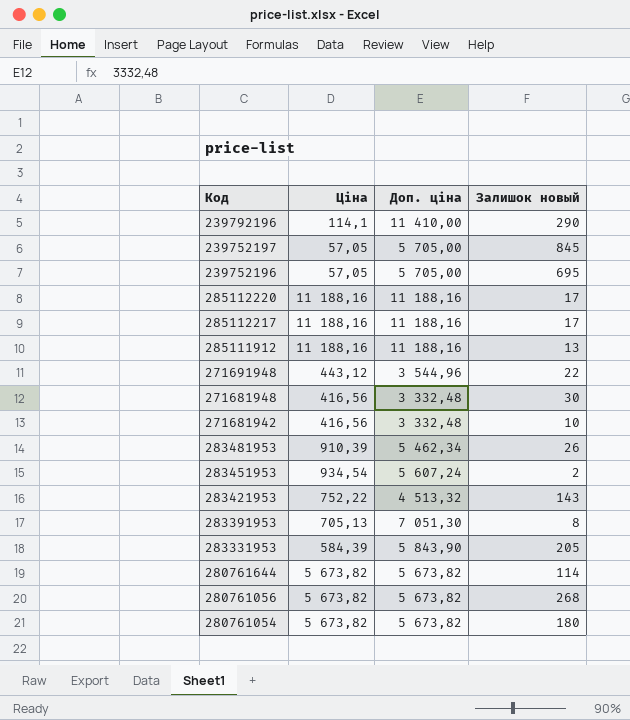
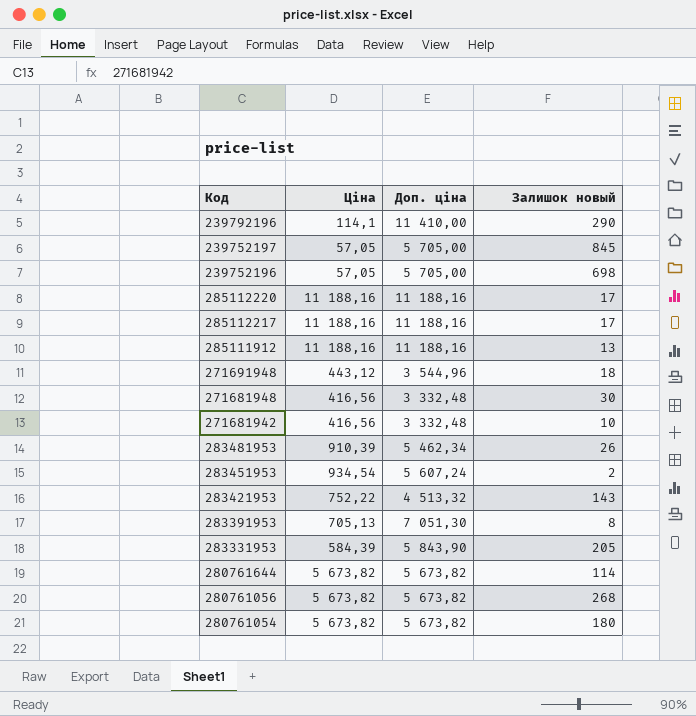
239752196 | Залишок новый: 695 -> 698
271691948 | Залишок новый: 22 -> 18

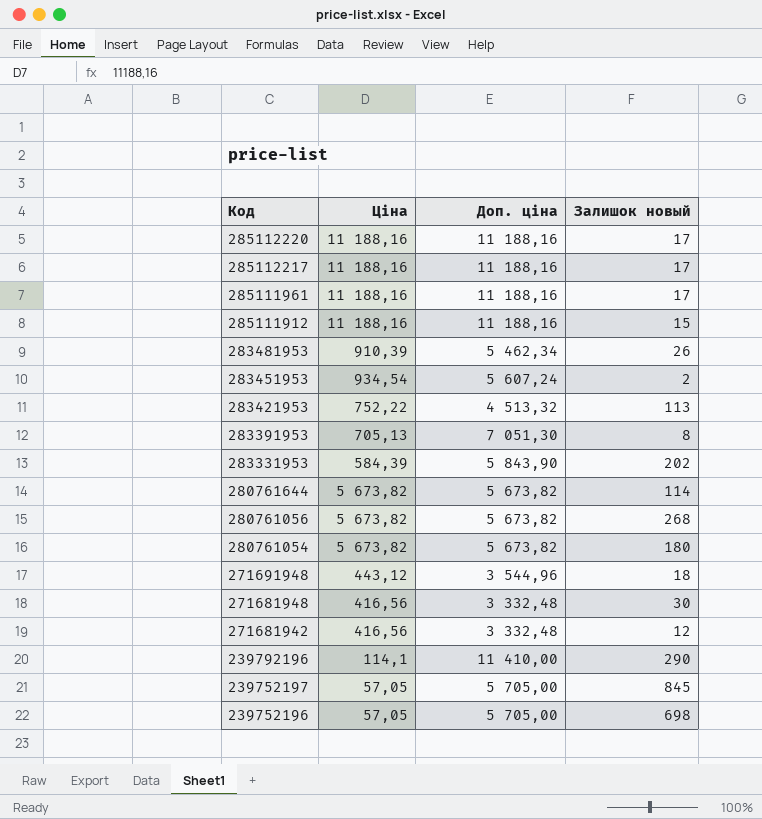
row order: none -> Код descending
row 285111961: none -> 11 188,16 | 11 188,16 | 17
285111912 | Залишок новый: 13 -> 15
283421953 | Залишок новый: 143 -> 113
283331953 | Залишок новый: 205 -> 202
271681942 | Залишок новый: 10 -> 12

